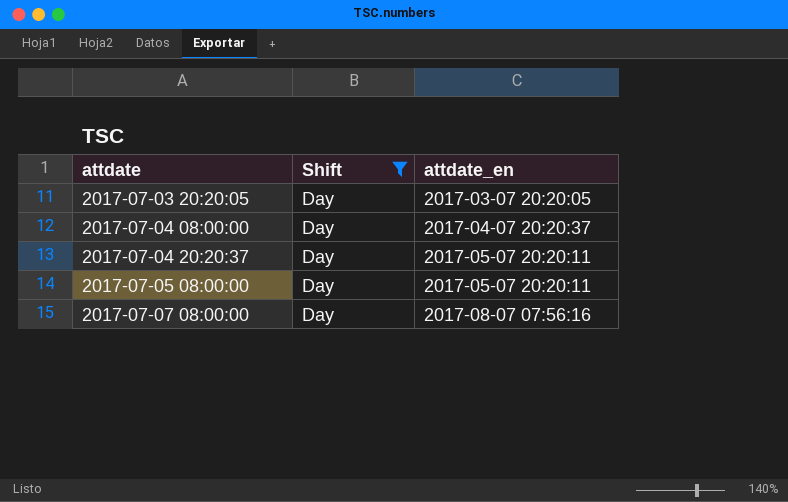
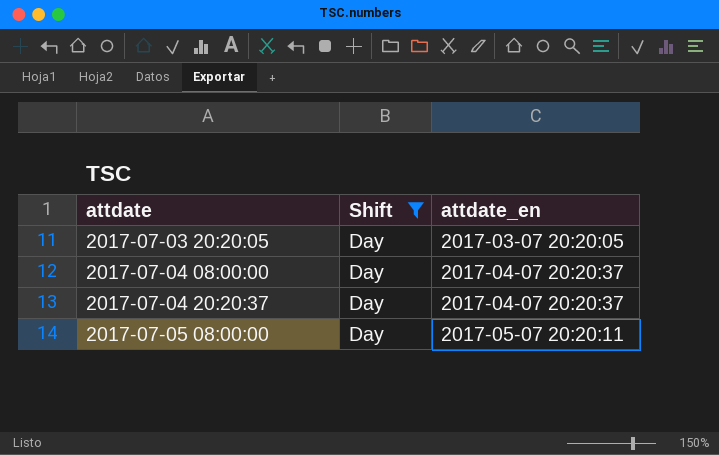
row 2017-07-07 08:00:00: Day | 2017-08-07 07:56:16 -> none
2017-07-04 20:20:37 | attdate_en: 2017-05-07 20:20:11 -> 2017-04-07 20:20:37

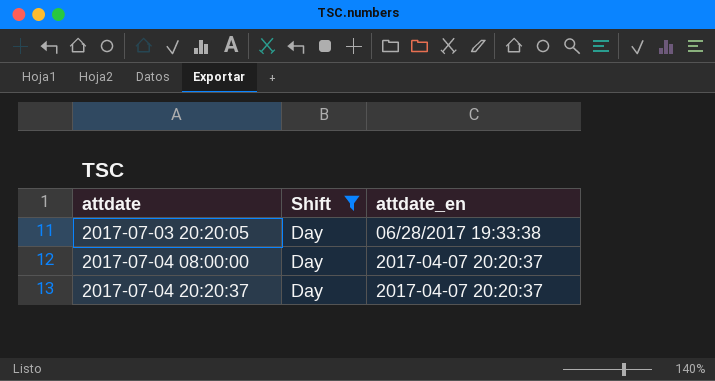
row 2017-07-05 08:00:00: Day | 2017-05-07 20:20:11 -> none
2017-07-03 20:20:05 | attdate_en: 2017-03-07 20:20:05 -> 06/28/2017 19:33:38

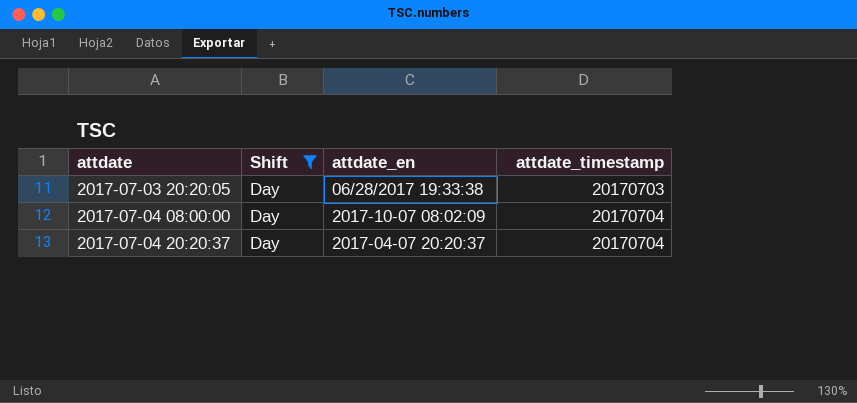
column attdate_timestamp | position: none -> 4
2017-07-04 08:00:00 | attdate_en: 2017-04-07 20:20:37 -> 2017-10-07 08:02:09

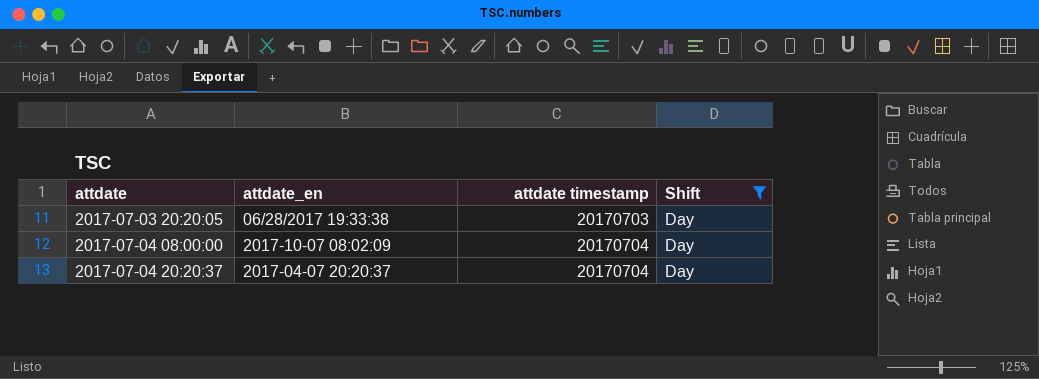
column name: attdate_timestamp -> attdate timestamp
column Shift | position: 2 -> 4

